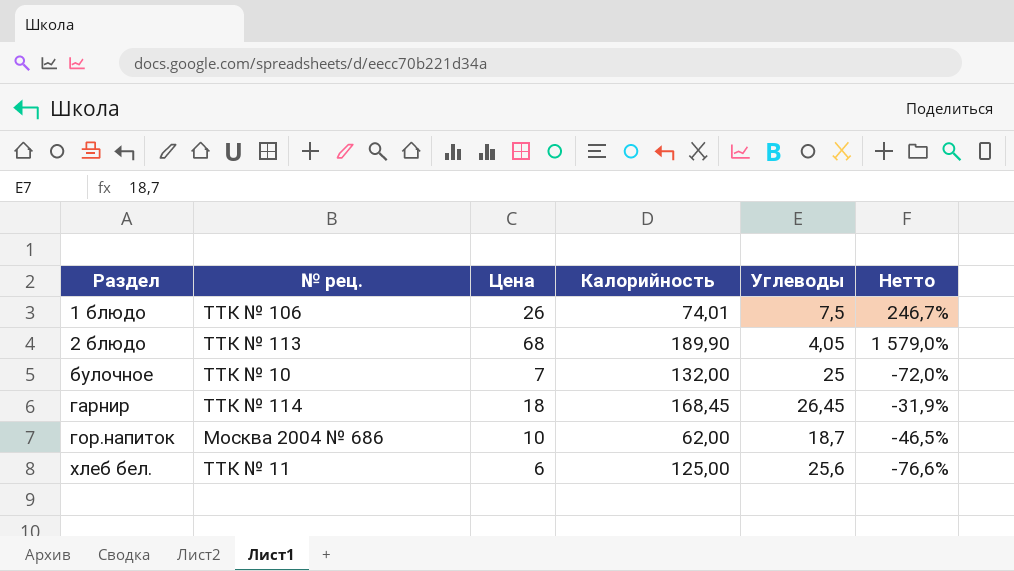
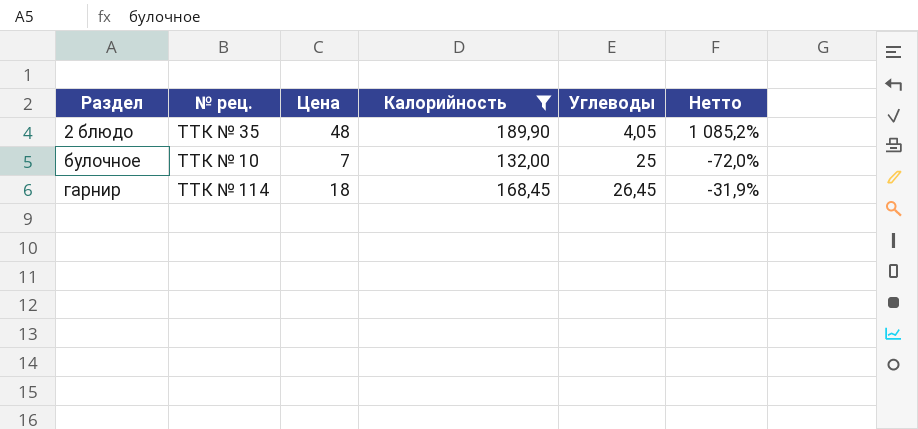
filter: none -> Калорийность >= 132,00
2 блюдо | № рец.: ТТК № 113 -> ТТК № 35
2 блюдо | Цена: 68 -> 48
2 блюдо | Нетто: 1 579,0% -> 1 085,2%

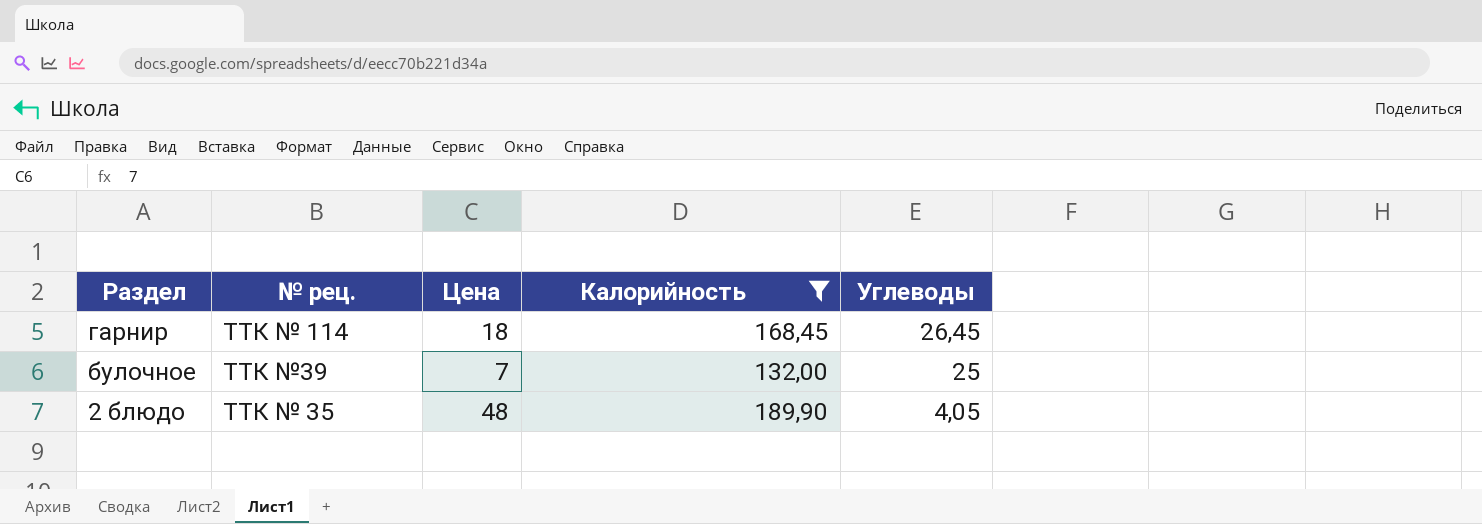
row order: Раздел ascending -> Раздел descending
column Нетто | formula: ([Цена] - [Углеводы]) / [Углеводы] -> none
булочное | № рец.: ТТК № 10 -> ТТК №39

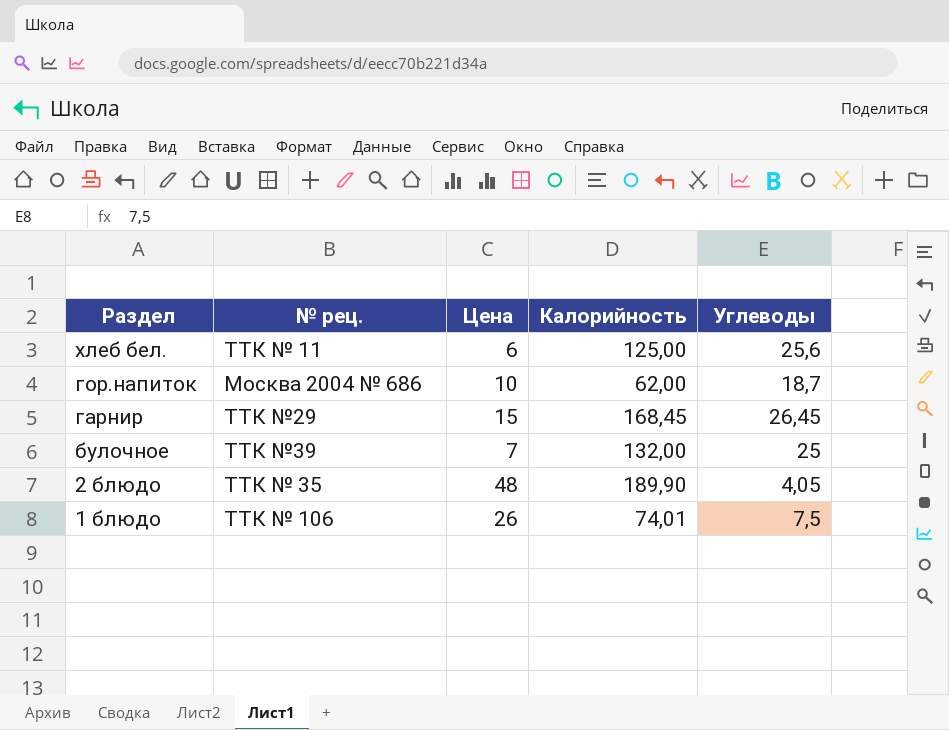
filter: Калорийность >= 132,00 -> none
гарнир | № рец.: ТТК № 114 -> ТТК №29
гарнир | Цена: 18 -> 15

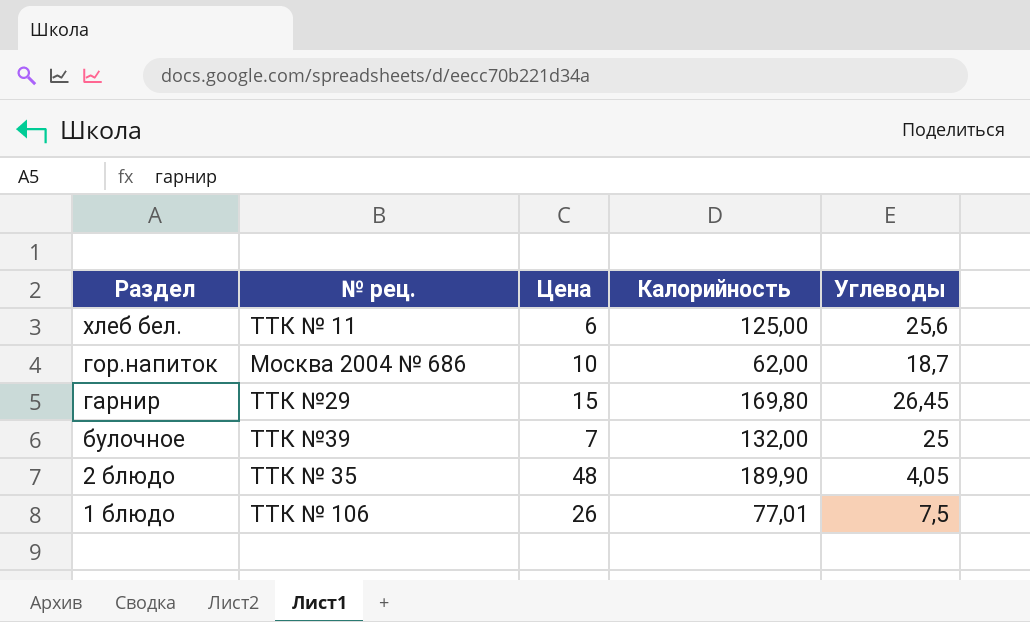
гарнир | Калорийность: 168,45 -> 169,80
1 блюдо | Калорийность: 74,01 -> 77,01

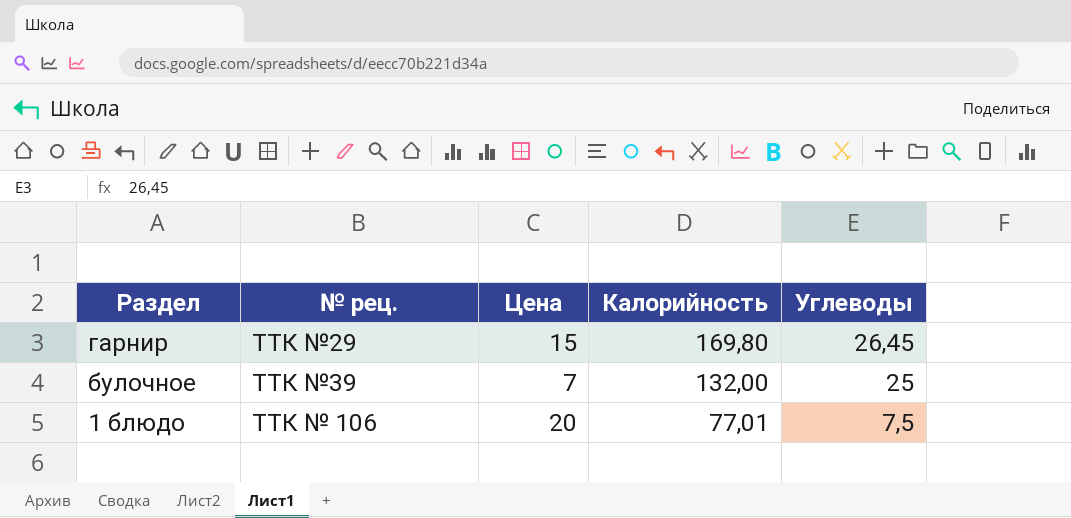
row хлеб бел.: ТТК № 11 | 6 | 125,00 | 25,6 -> none
row гор.напиток: Москва 2004 № 686 | 10 | 62,00 | 18,7 -> none
row 2 блюдо: ТТК № 35 | 48 | 189,90 | 4,05 -> none
1 блюдо | Цена: 26 -> 20

